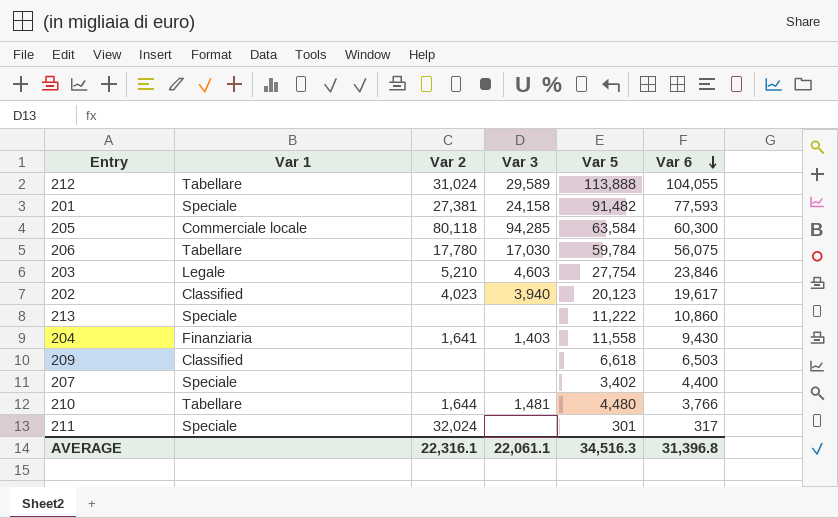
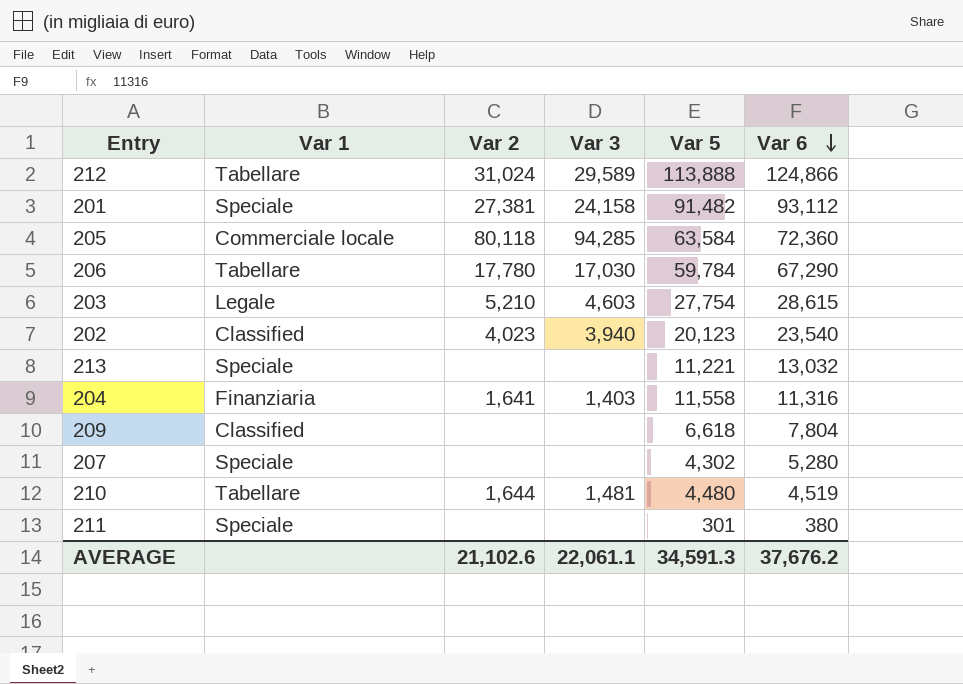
212 | Var 6: 104,055 -> 124,866
201 | Var 6: 77,593 -> 93,112
205 | Var 6: 60,300 -> 72,360
206 | Var 6: 56,075 -> 67,290
203 | Var 6: 23,846 -> 28,615
202 | Var 6: 19,617 -> 23,540
213 | Var 5: 11,222 -> 11,221
213 | Var 6: 10,860 -> 13,032
204 | Var 6: 9,430 -> 11,316
209 | Var 6: 6,503 -> 7,804
207 | Var 5: 3,402 -> 4,302
207 | Var 6: 4,400 -> 5,280
210 | Var 6: 3,766 -> 4,519
211 | Var 2: 32,024 -> none
211 | Var 6: 317 -> 380
AVERAGE | Var 2: 22,316.1 -> 21,102.6
AVERAGE | Var 5: 34,516.3 -> 34,591.3
AVERAGE | Var 6: 31,396.8 -> 37,676.2

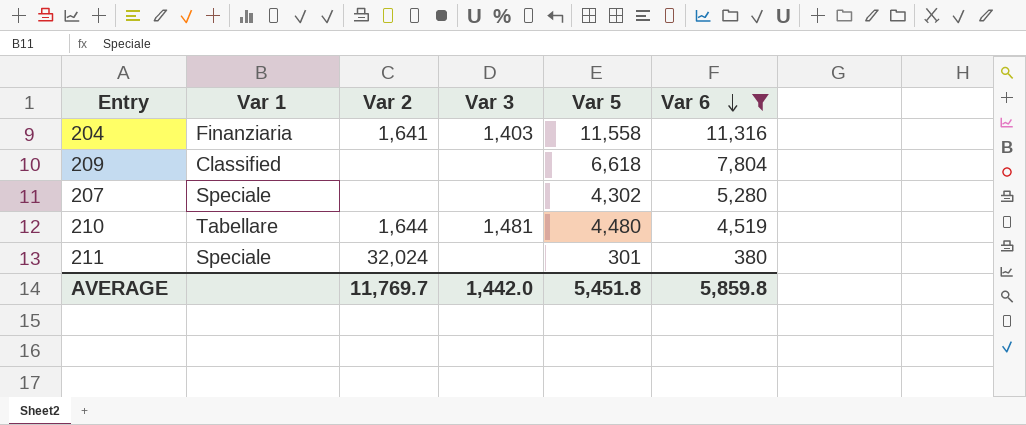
filter: none -> Var 6 <= 11,316
211 | Var 2: none -> 32,024
AVERAGE | Var 2: 21,102.6 -> 11,769.7
AVERAGE | Var 3: 22,061.1 -> 1,442.0
AVERAGE | Var 5: 34,591.3 -> 5,451.8
AVERAGE | Var 6: 37,676.2 -> 5,859.8

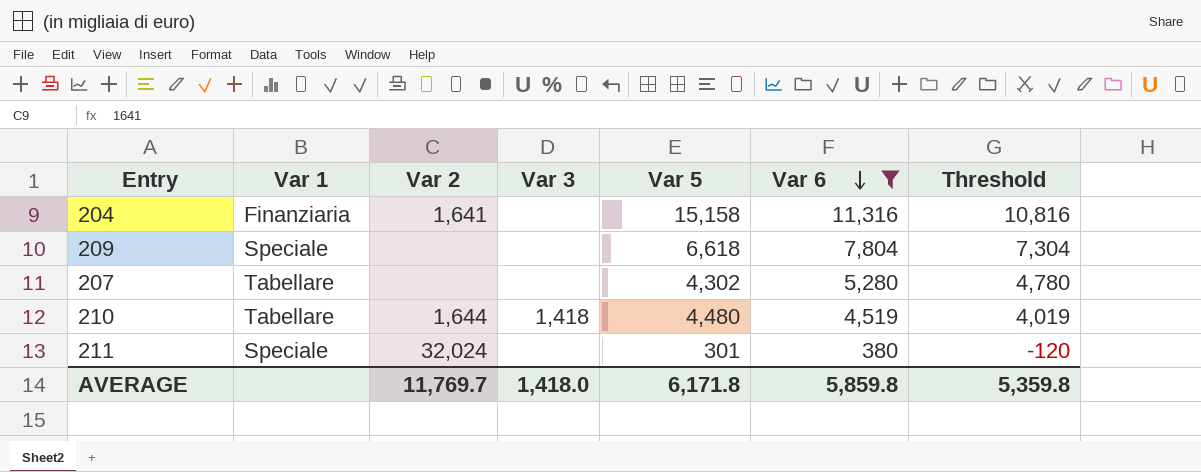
column Threshold | formula: none -> [Var 6] - 500
204 | Var 3: 1,403 -> none
204 | Var 5: 11,558 -> 15,158
209 | Var 1: Classified -> Speciale
207 | Var 1: Speciale -> Tabellare
210 | Var 3: 1,481 -> 1,418
AVERAGE | Var 3: 1,442.0 -> 1,418.0
AVERAGE | Var 5: 5,451.8 -> 6,171.8

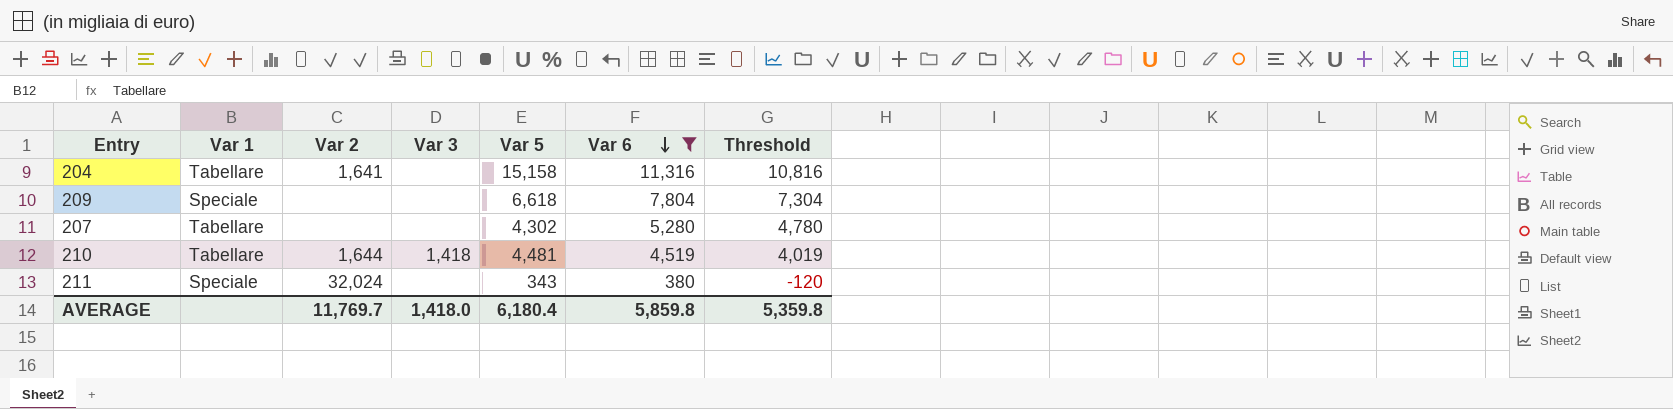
204 | Var 1: Finanziaria -> Tabellare
210 | Var 5: 4,480 -> 4,481
211 | Var 5: 301 -> 343
AVERAGE | Var 5: 6,171.8 -> 6,180.4

